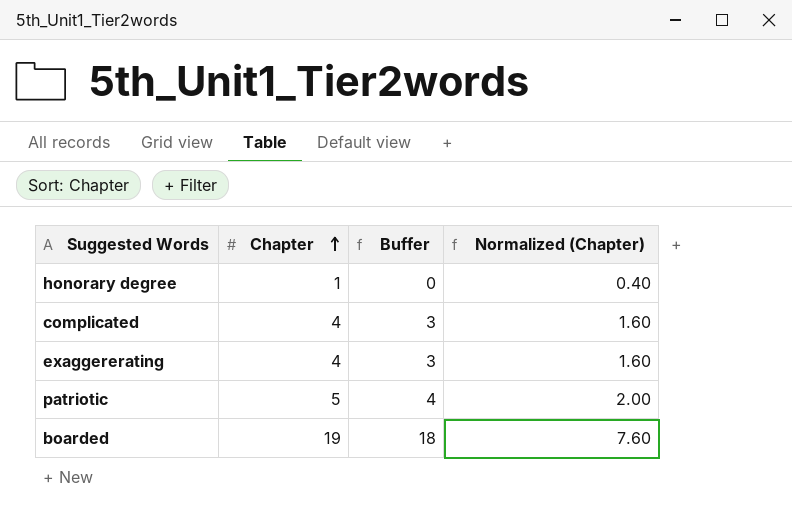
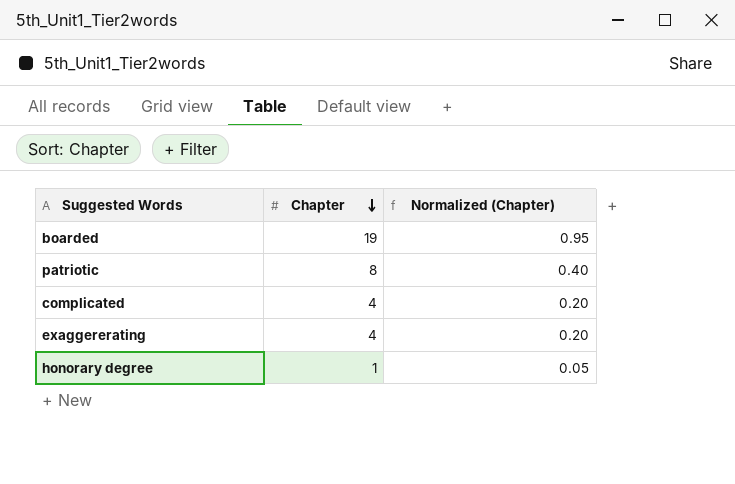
row order: Chapter ascending -> Chapter descending
column Buffer | formula: [Chapter] - 1 -> none
column Normalized (Chapter) | formula: [Chapter] * 0.4 -> [Chapter] * 0.05
patriotic | Chapter: 5 -> 8

